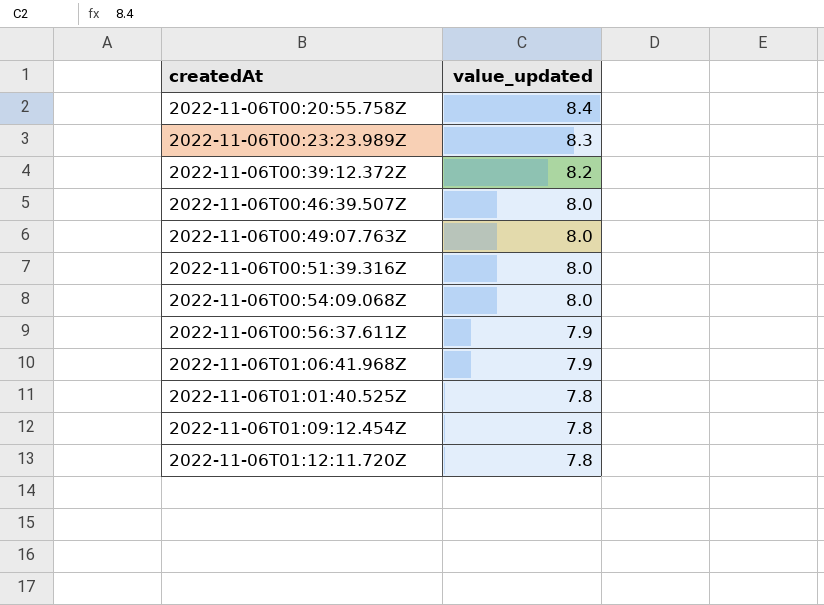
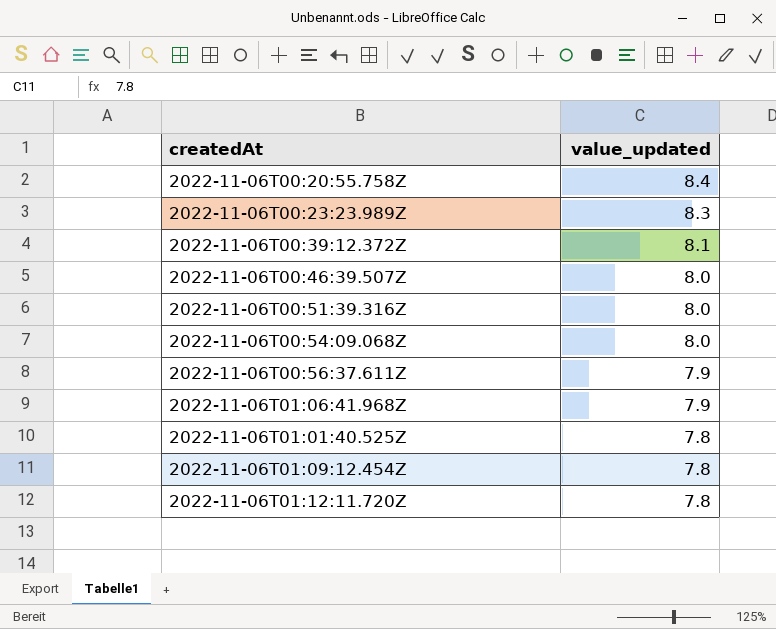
row 2022-11-06T00:49:07.763Z: 8.0 -> none
2022-11-06T00:39:12.372Z | value_updated: 8.2 -> 8.1

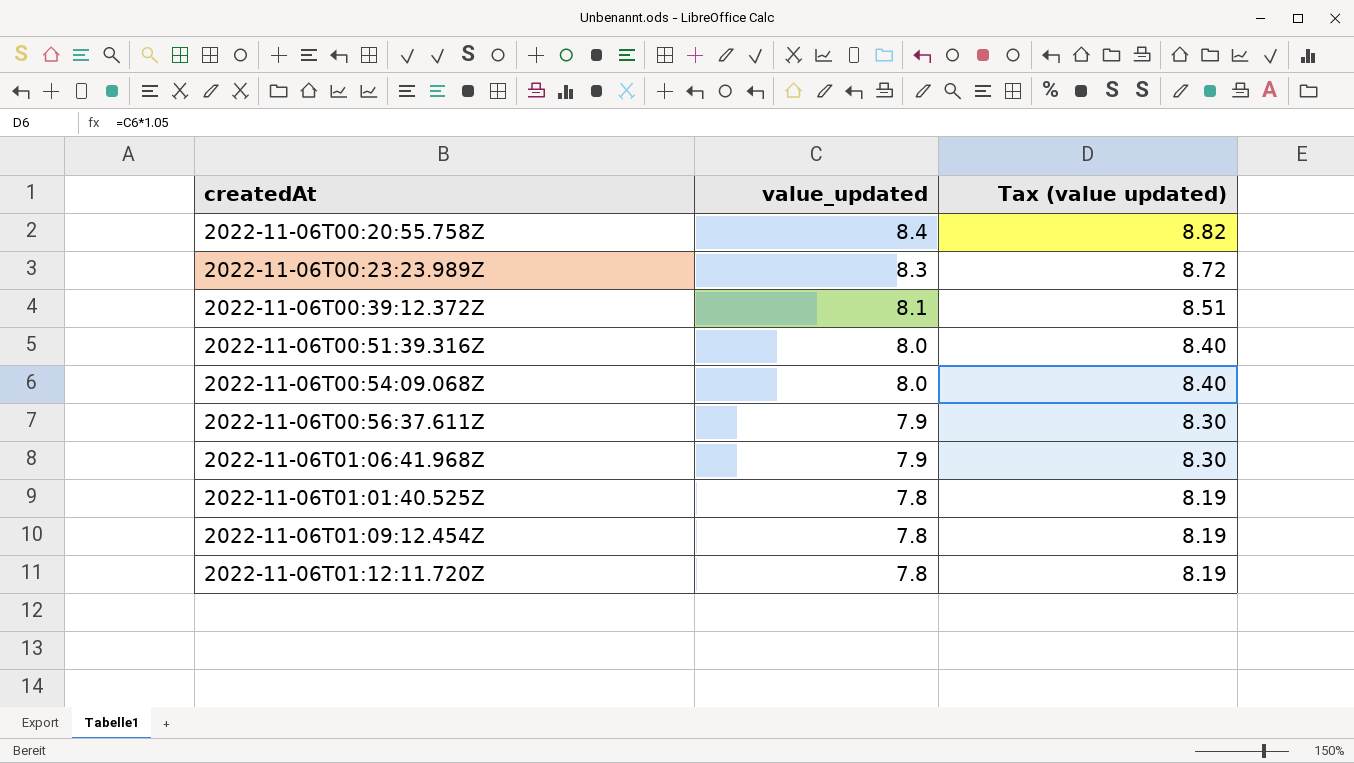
column Tax (value updated) | formula: none -> [value_updated] * 1.05
row 2022-11-06T00:46:39.507Z: 8.0 -> none

